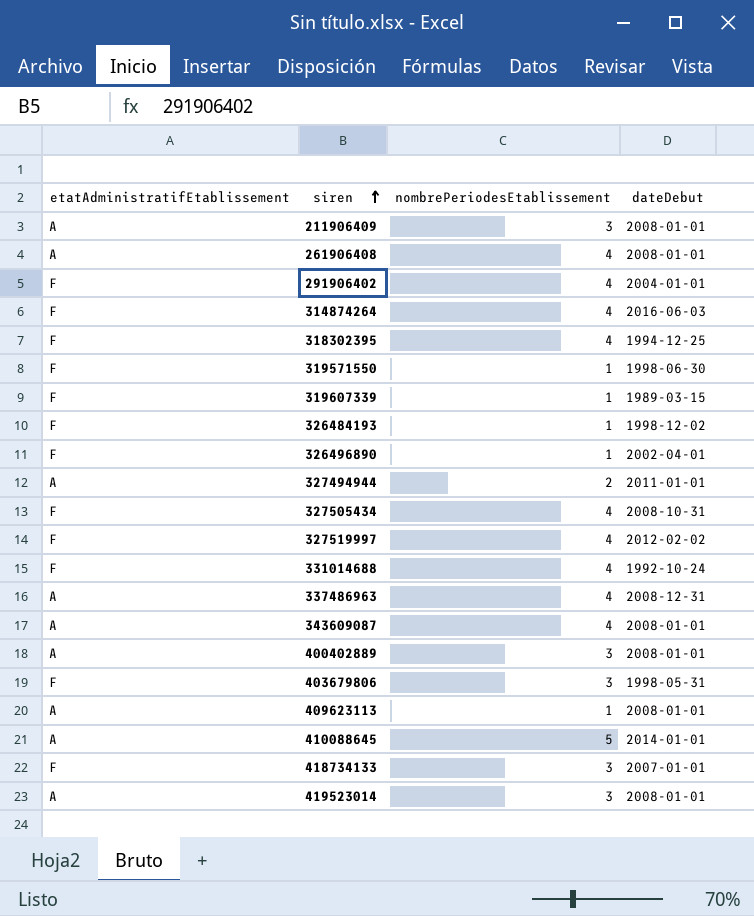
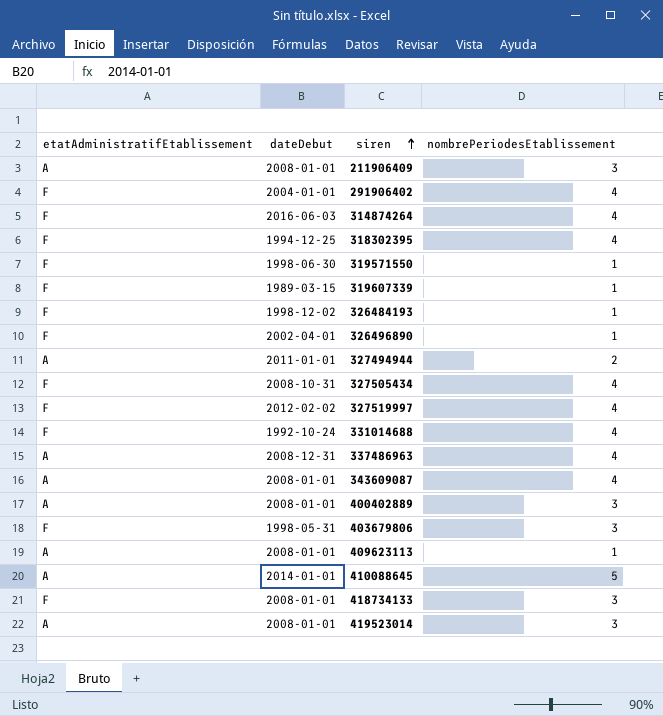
column dateDebut | position: 4 -> 2
row 261906408: A | 4 | 2008-01-01 -> none
418734133 | dateDebut: 2007-01-01 -> 2008-01-01

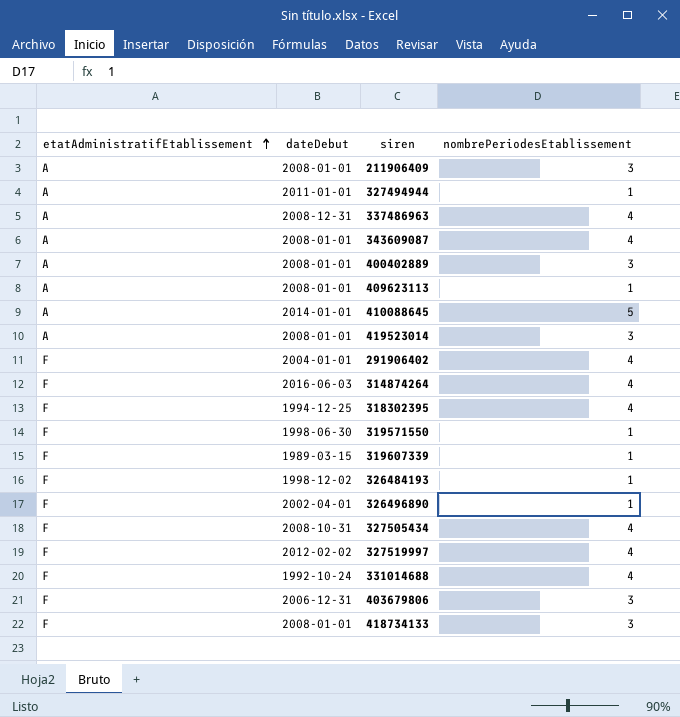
row order: siren ascending -> etatAdministratifEtablissement ascending
327494944 | nombrePeriodesEtablissement: 2 -> 1
403679806 | dateDebut: 1998-05-31 -> 2006-12-31

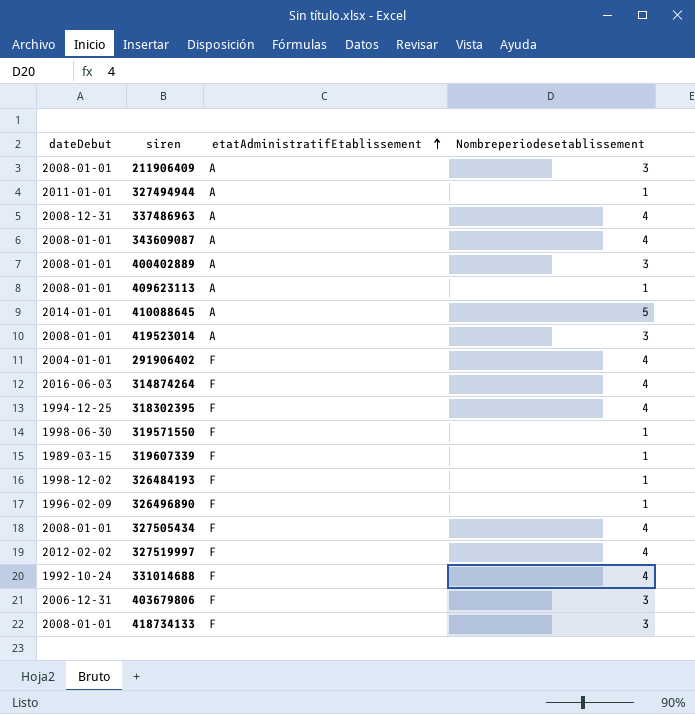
column etatAdministratifEtablissement | position: 1 -> 3
column name: nombrePeriodesEtablissement -> Nombreperiodesetablissement
326496890 | dateDebut: 2002-04-01 -> 1996-02-09
327505434 | dateDebut: 2008-10-31 -> 2008-01-01

